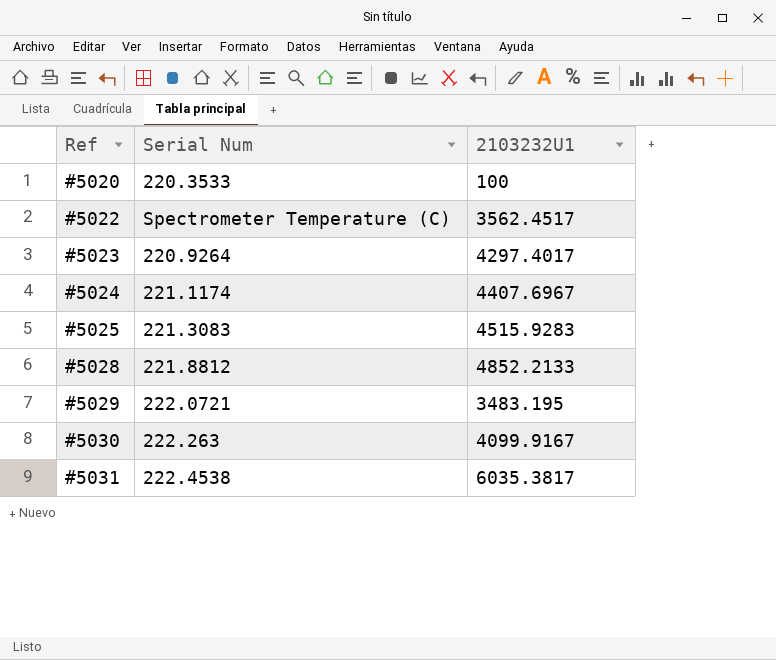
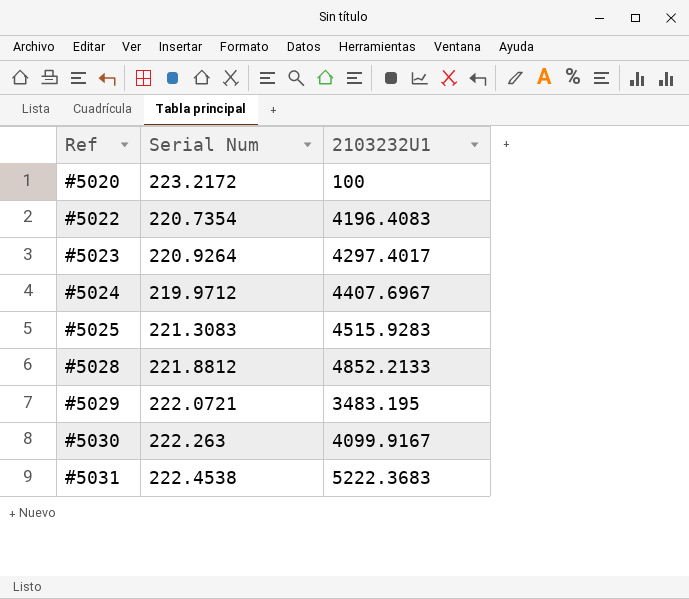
#5020 | Serial Num: 220.3533 -> 223.2172
#5022 | Serial Num: Spectrometer Temperature (C) -> 220.7354
#5022 | 2103232U1: 3562.4517 -> 4196.4083
#5024 | Serial Num: 221.1174 -> 219.9712
#5031 | 2103232U1: 6035.3817 -> 5222.3683

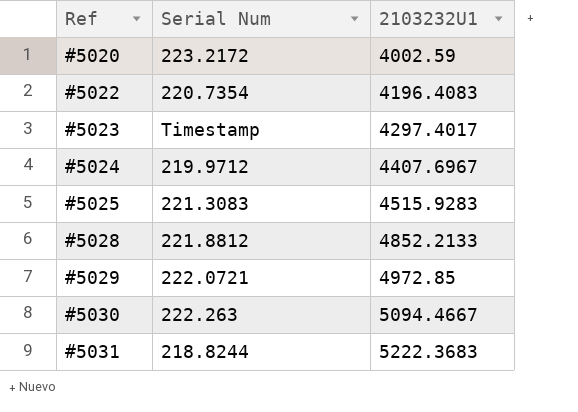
#5020 | 2103232U1: 100 -> 4002.59
#5023 | Serial Num: 220.9264 -> Timestamp
#5029 | 2103232U1: 3483.195 -> 4972.85
#5030 | 2103232U1: 4099.9167 -> 5094.4667
#5031 | Serial Num: 222.4538 -> 218.8244

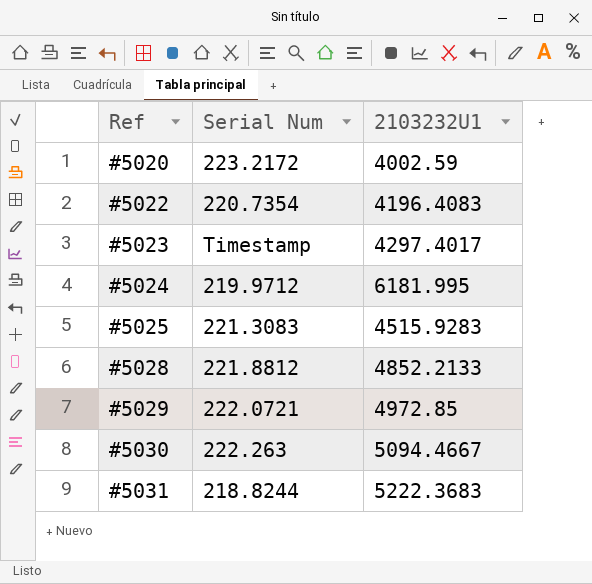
#5024 | 2103232U1: 4407.6967 -> 6181.995

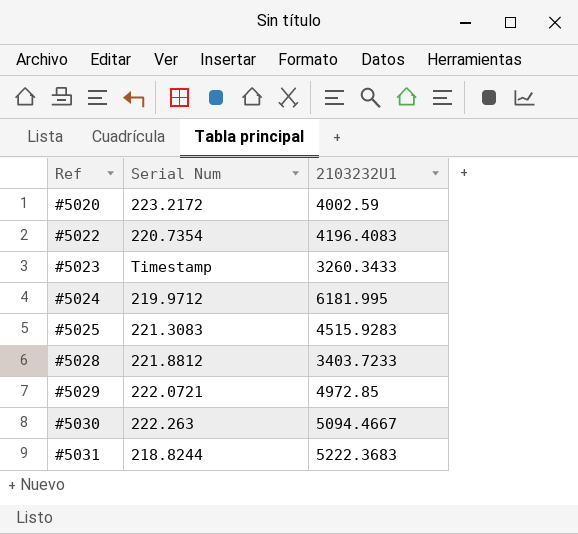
#5023 | 2103232U1: 4297.4017 -> 3260.3433
#5028 | 2103232U1: 4852.2133 -> 3403.7233

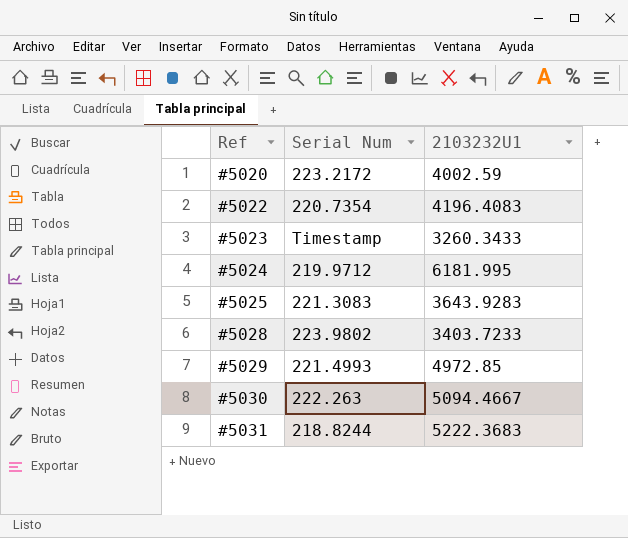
#5025 | 2103232U1: 4515.9283 -> 3643.9283
#5028 | Serial Num: 221.8812 -> 223.9802
#5029 | Serial Num: 222.0721 -> 221.4993

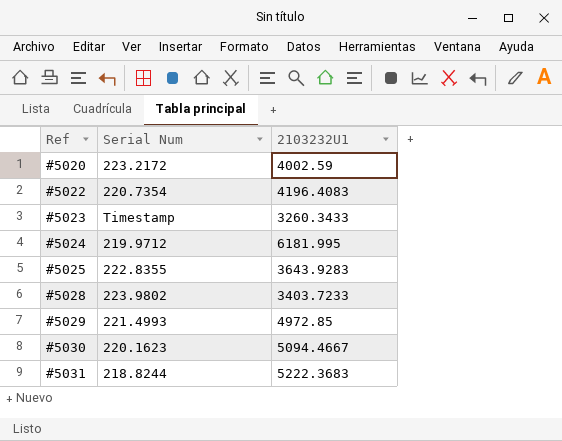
#5025 | Serial Num: 221.3083 -> 222.8355
#5030 | Serial Num: 222.263 -> 220.1623

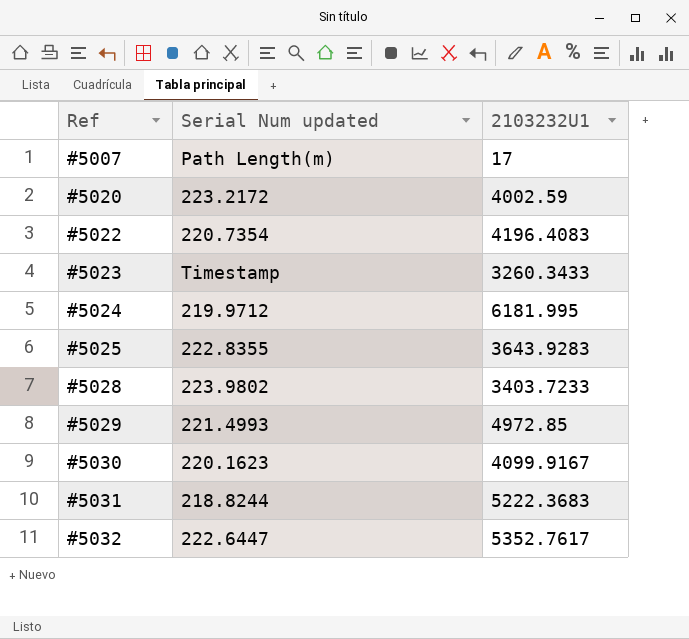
column name: Serial Num -> Serial Num updated
row #5007: none -> Path Length(m) | 17
#5030 | 2103232U1: 5094.4667 -> 4099.9167
row #5032: none -> 222.6447 | 5352.7617

